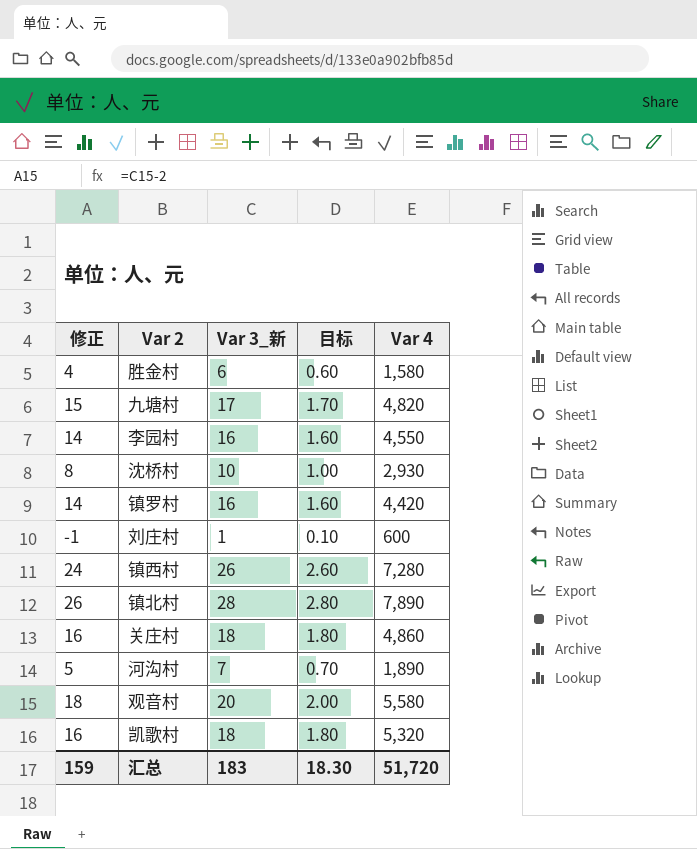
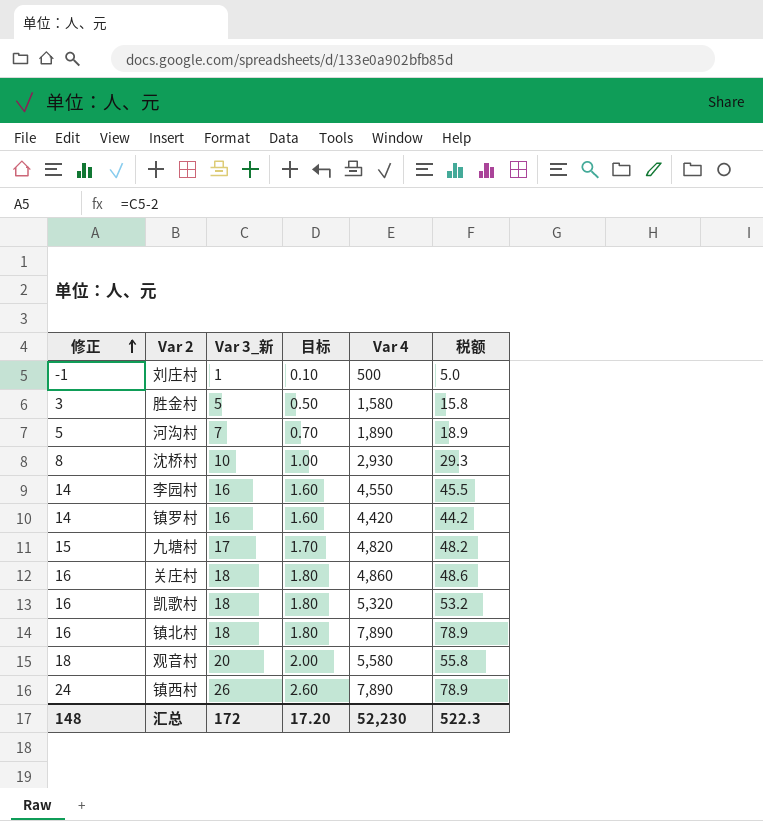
row order: none -> 修正 ascending
column 税额 | formula: none -> [Var 4] * 0.01
刘庄村 | Var 4: 600 -> 500
胜金村 | 修正: 4 -> 3
胜金村 | Var 3_新: 6 -> 5
胜金村 | 目标: 0.60 -> 0.50
镇北村 | 修正: 26 -> 16
镇北村 | Var 3_新: 28 -> 18
镇北村 | 目标: 2.80 -> 1.80
镇西村 | Var 4: 7,280 -> 7,890
汇总 | 修正: 159 -> 148
汇总 | Var 3_新: 183 -> 172
汇总 | 目标: 18.30 -> 17.20
汇总 | Var 4: 51,720 -> 52,230

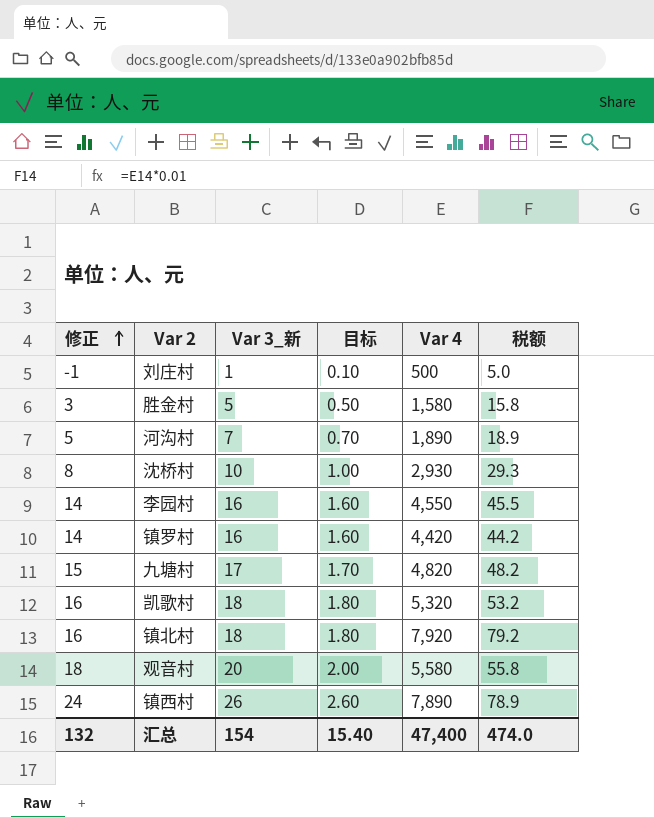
row 关庄村: 16 | 18 | 1.80 | 4,860 | 48.6 -> none
镇北村 | Var 4: 7,890 -> 7,920
镇北村 | 税额: 78.9 -> 79.2
汇总 | 修正: 148 -> 132
汇总 | Var 3_新: 172 -> 154
汇总 | 目标: 17.20 -> 15.40
汇总 | Var 4: 52,230 -> 47,400
汇总 | 税额: 522.3 -> 474.0

